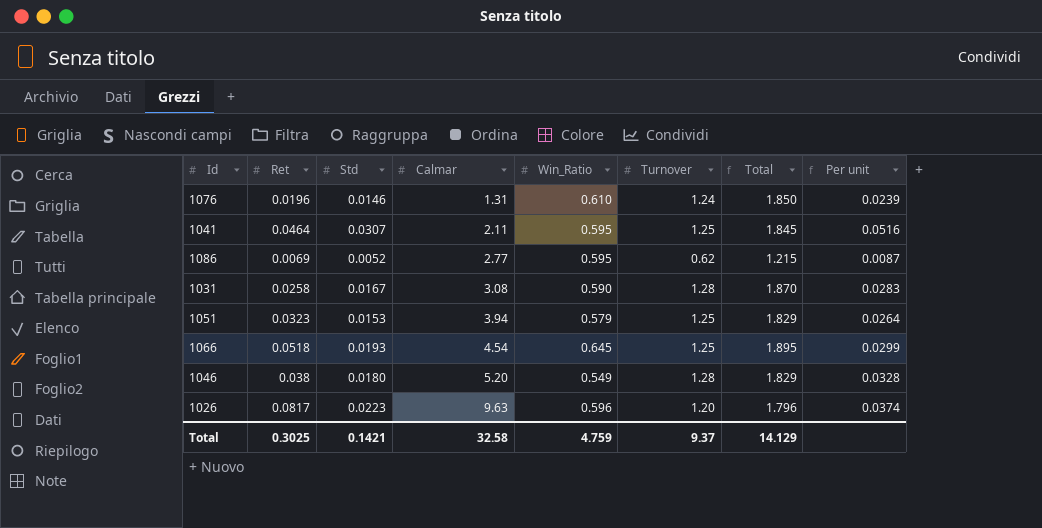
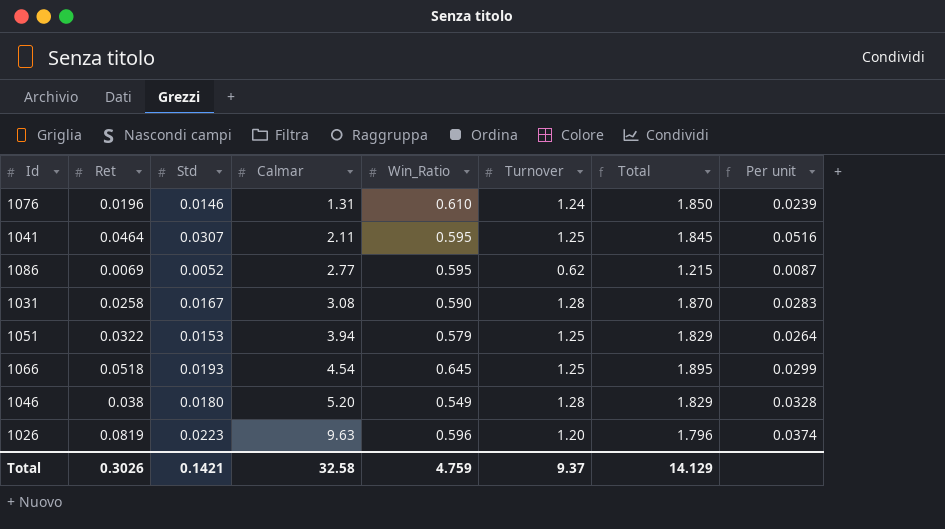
1051 | Ret: 0.0323 -> 0.0322
1026 | Ret: 0.0817 -> 0.0819
Total | Ret: 0.3025 -> 0.3026

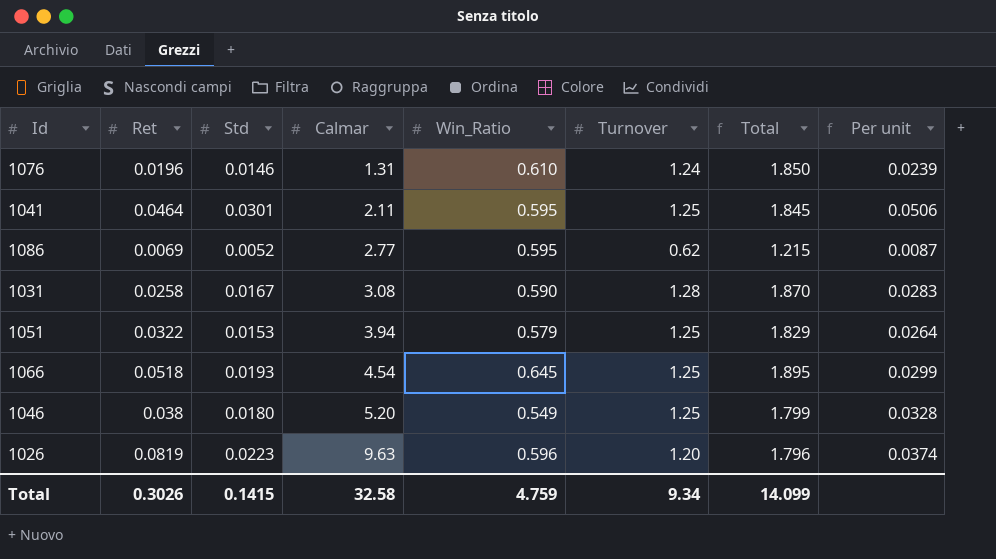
1041 | Std: 0.0307 -> 0.0301
1041 | Per unit: 0.0516 -> 0.0506
1046 | Turnover: 1.28 -> 1.25
1046 | Total: 1.829 -> 1.799
Total | Std: 0.1421 -> 0.1415
Total | Turnover: 9.37 -> 9.34
Total | Total: 14.129 -> 14.099

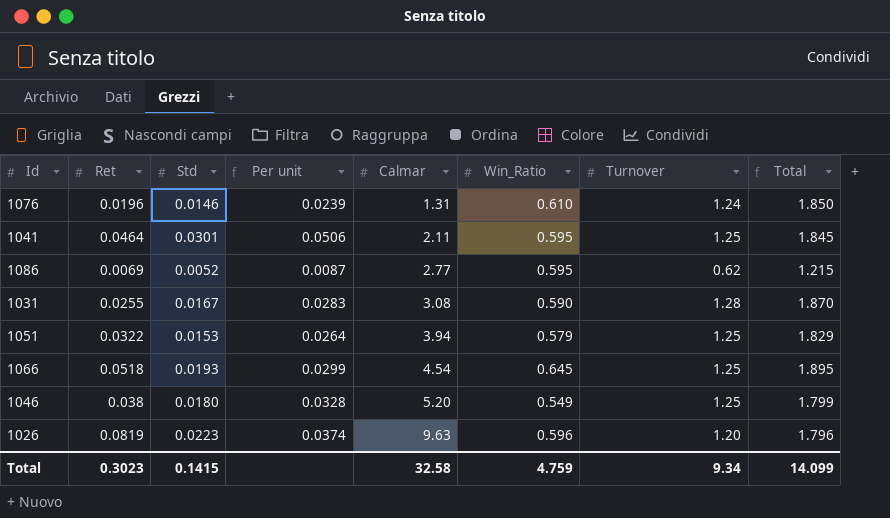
column Per unit | position: 8 -> 4
1031 | Ret: 0.0258 -> 0.0255
Total | Ret: 0.3026 -> 0.3023

